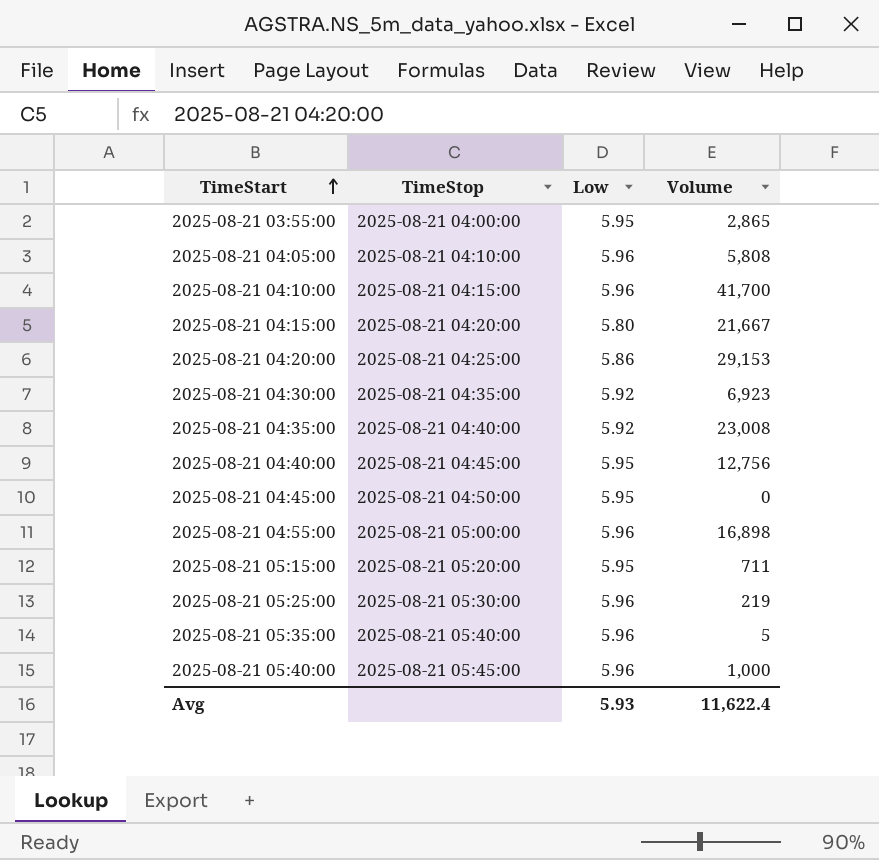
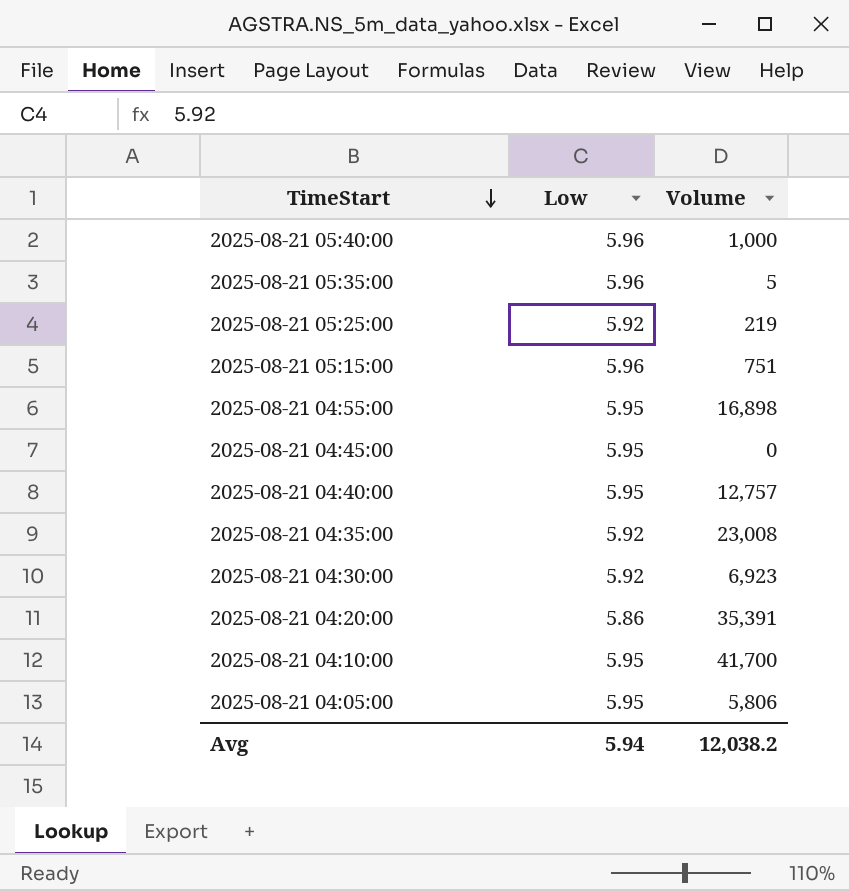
row order: TimeStart ascending -> TimeStart descending
column TimeStop | position: 2 -> none
row 2025-08-21 03:55:00: 2025-08-21 04:00:00 | 5.95 | 2,865 -> none
row 2025-08-21 04:15:00: 2025-08-21 04:20:00 | 5.80 | 21,667 -> none
2025-08-21 05:25:00 | Low: 5.96 -> 5.92
2025-08-21 05:15:00 | Low: 5.95 -> 5.96
2025-08-21 05:15:00 | Volume: 711 -> 751
2025-08-21 04:55:00 | Low: 5.96 -> 5.95
2025-08-21 04:40:00 | Volume: 12,756 -> 12,757
2025-08-21 04:20:00 | Volume: 29,153 -> 35,391
2025-08-21 04:10:00 | Low: 5.96 -> 5.95
2025-08-21 04:05:00 | Low: 5.96 -> 5.95
2025-08-21 04:05:00 | Volume: 5,808 -> 5,806
Avg | Low: 5.93 -> 5.94
Avg | Volume: 11,622.4 -> 12,038.2

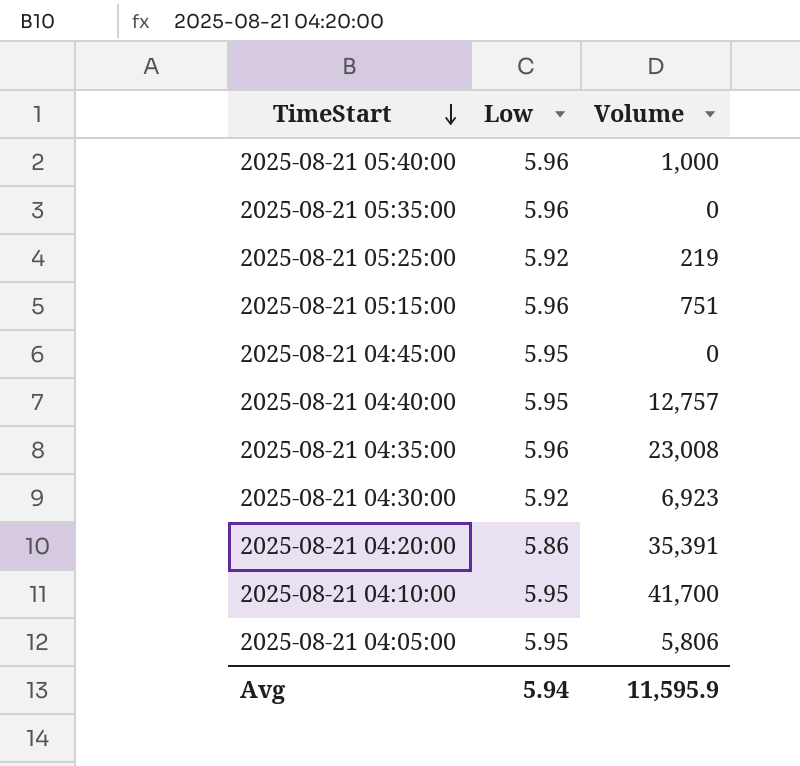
row 2025-08-21 04:55:00: 5.95 | 16,898 -> none
2025-08-21 05:35:00 | Volume: 5 -> 0
2025-08-21 04:35:00 | Low: 5.92 -> 5.96
Avg | Volume: 12,038.2 -> 11,595.9

